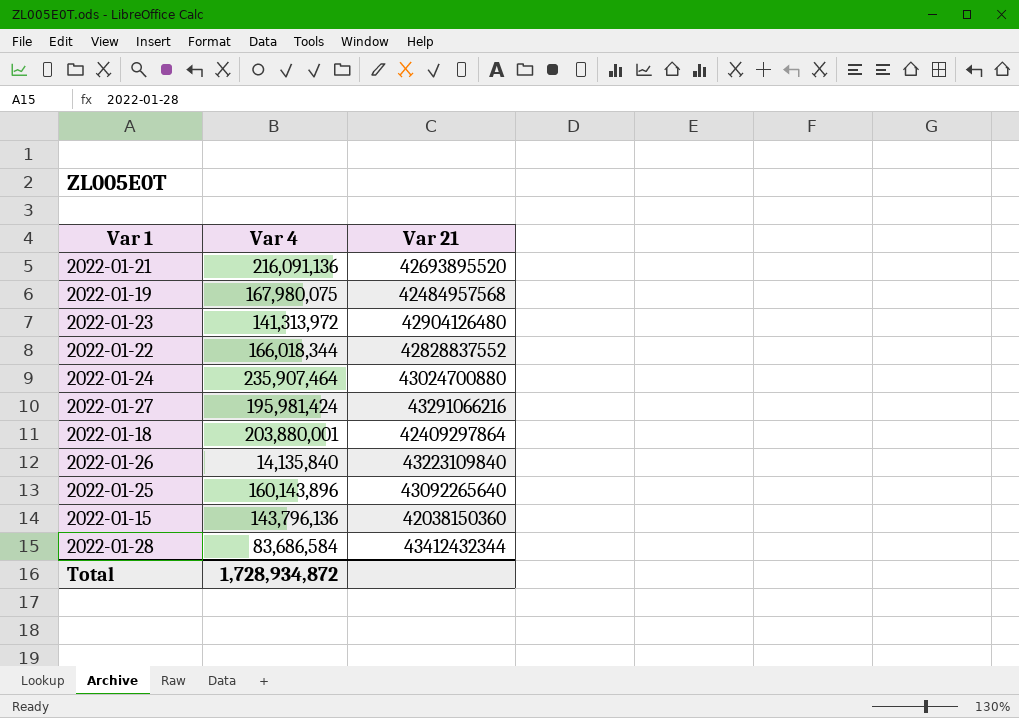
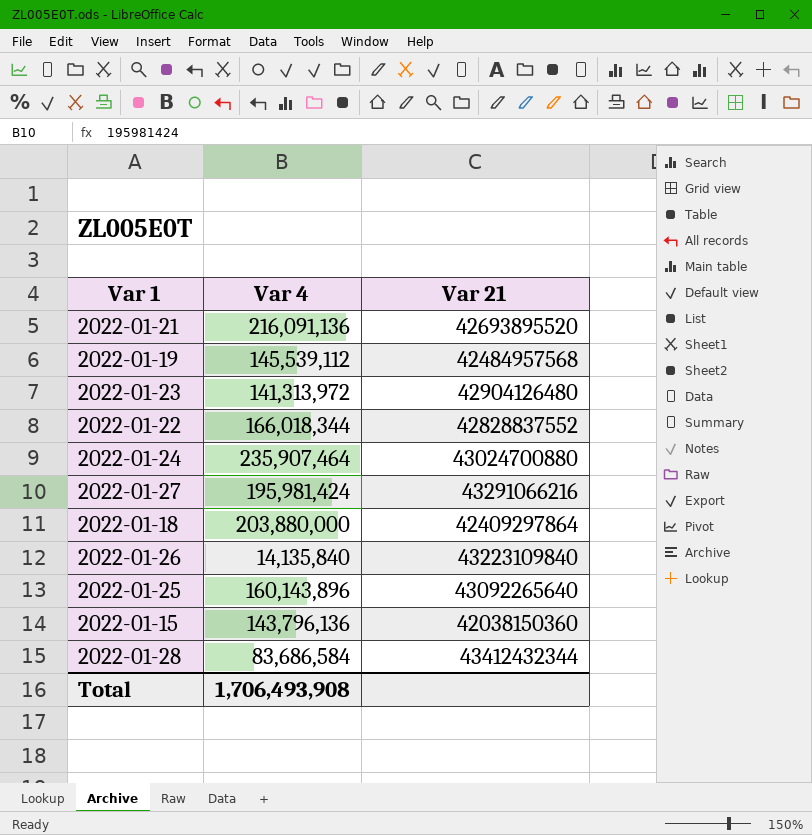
2022-01-19 | Var 4: 167,980,075 -> 145,539,112
2022-01-18 | Var 4: 203,880,001 -> 203,880,000
Total | Var 4: 1,728,934,872 -> 1,706,493,908

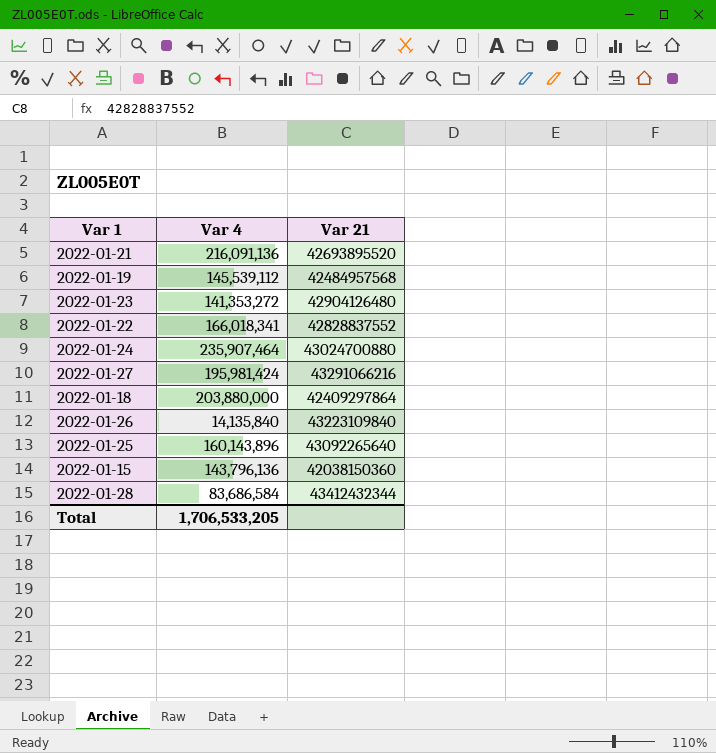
2022-01-23 | Var 4: 141,313,972 -> 141,353,272
2022-01-22 | Var 4: 166,018,344 -> 166,018,341
Total | Var 4: 1,706,493,908 -> 1,706,533,205

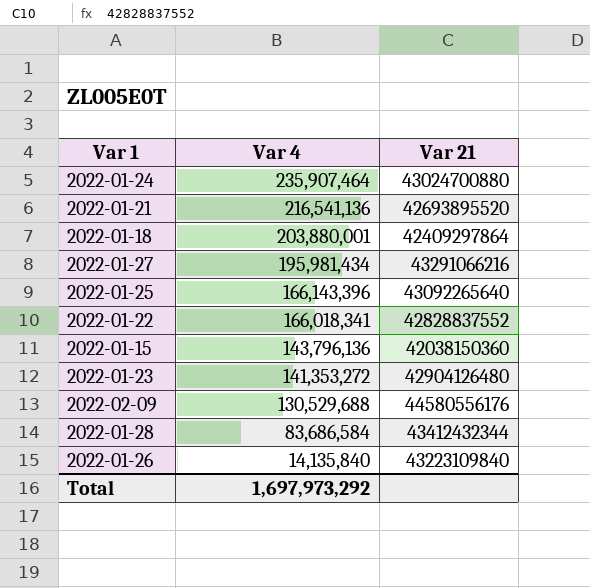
row order: none -> Var 4 descending
row 2022-01-19: 145,539,112 | 42484957568 -> none
2022-01-21 | Var 4: 216,091,136 -> 216,541,136
2022-01-18 | Var 4: 203,880,000 -> 203,880,001
2022-01-27 | Var 4: 195,981,424 -> 195,981,434
2022-01-25 | Var 4: 160,143,896 -> 166,143,396
row 2022-02-09: none -> 130,529,688 | 44580556176
Total | Var 4: 1,706,533,205 -> 1,697,973,292

